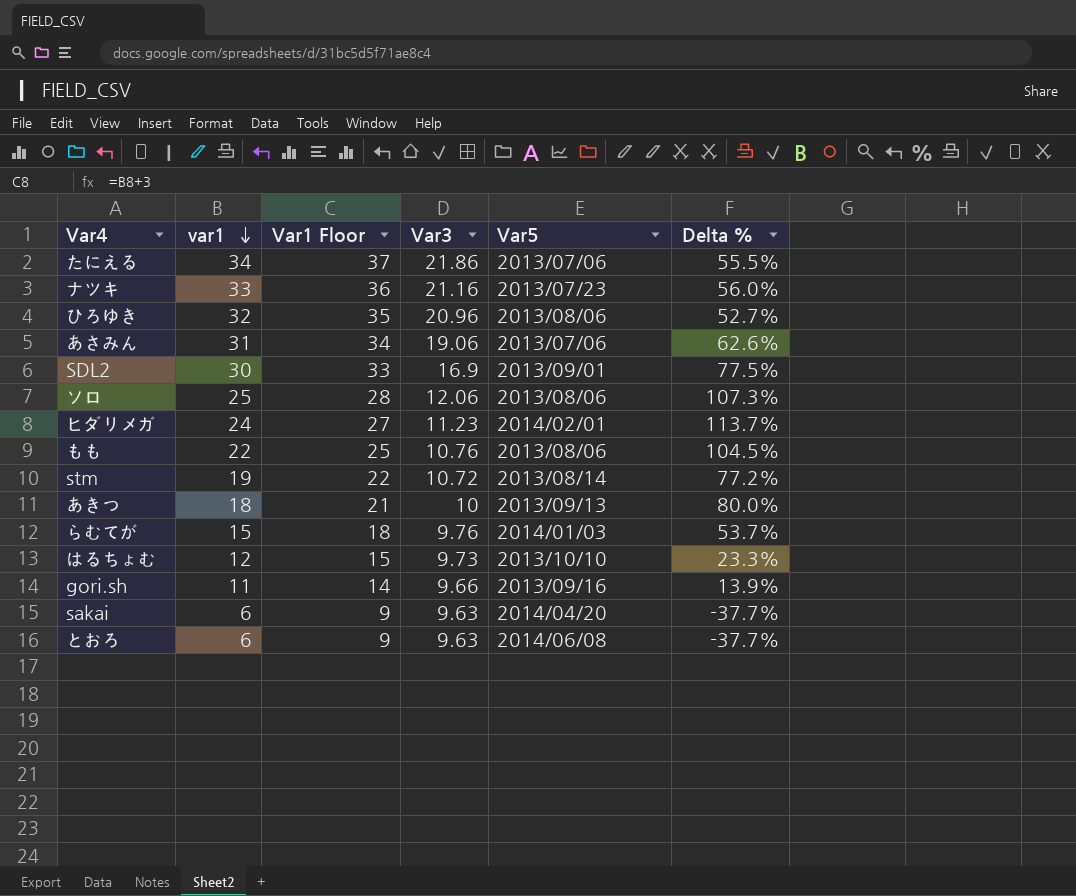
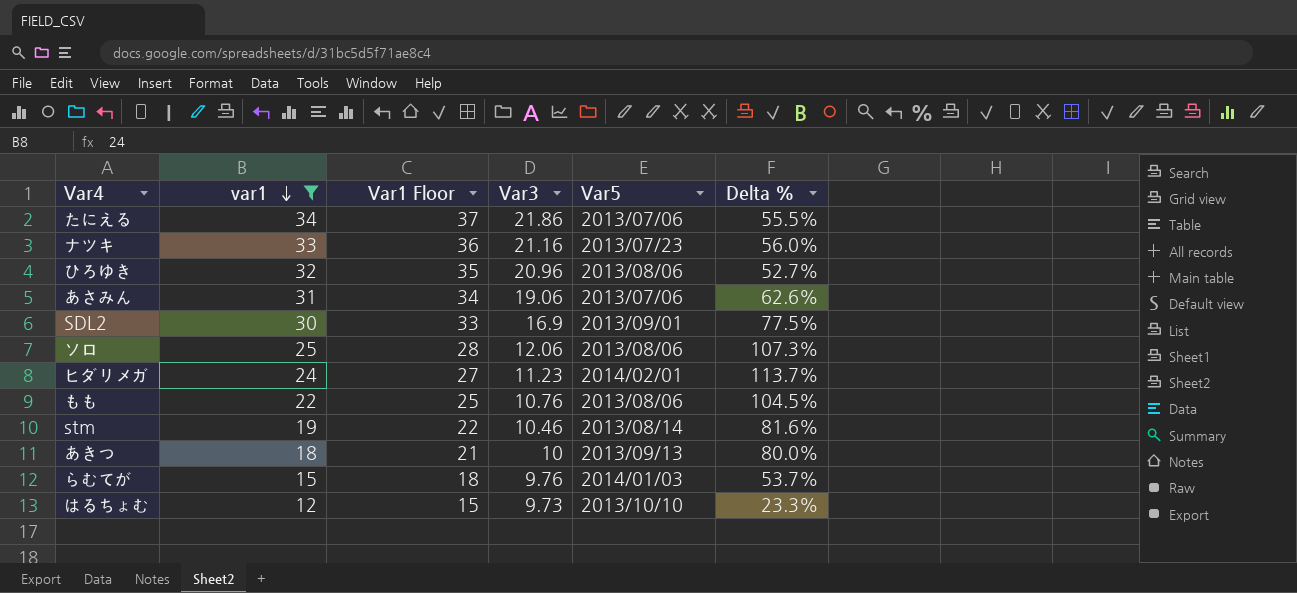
filter: none -> var1 >= 12
stm | Var3: 10.72 -> 10.46
stm | Delta %: 77.2% -> 81.6%

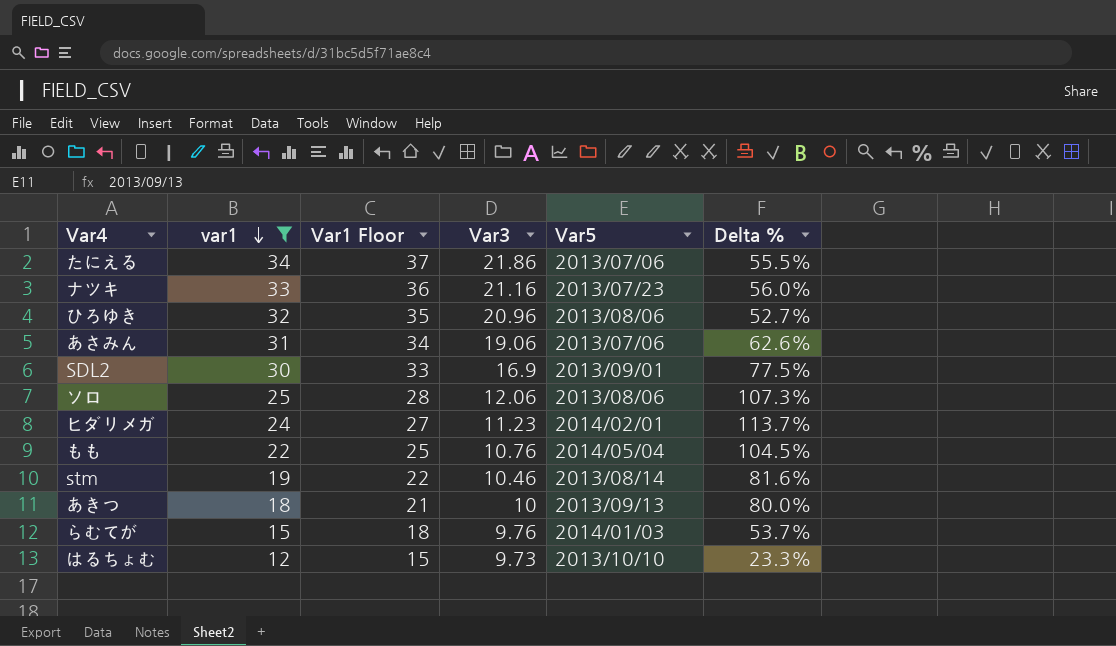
もも | Var5: 2013/08/06 -> 2014/05/04

